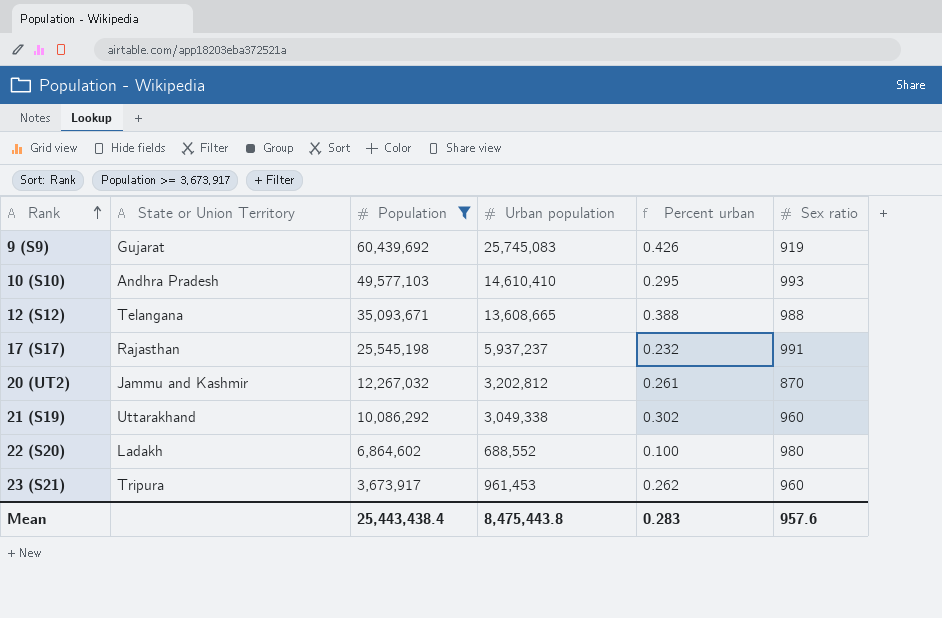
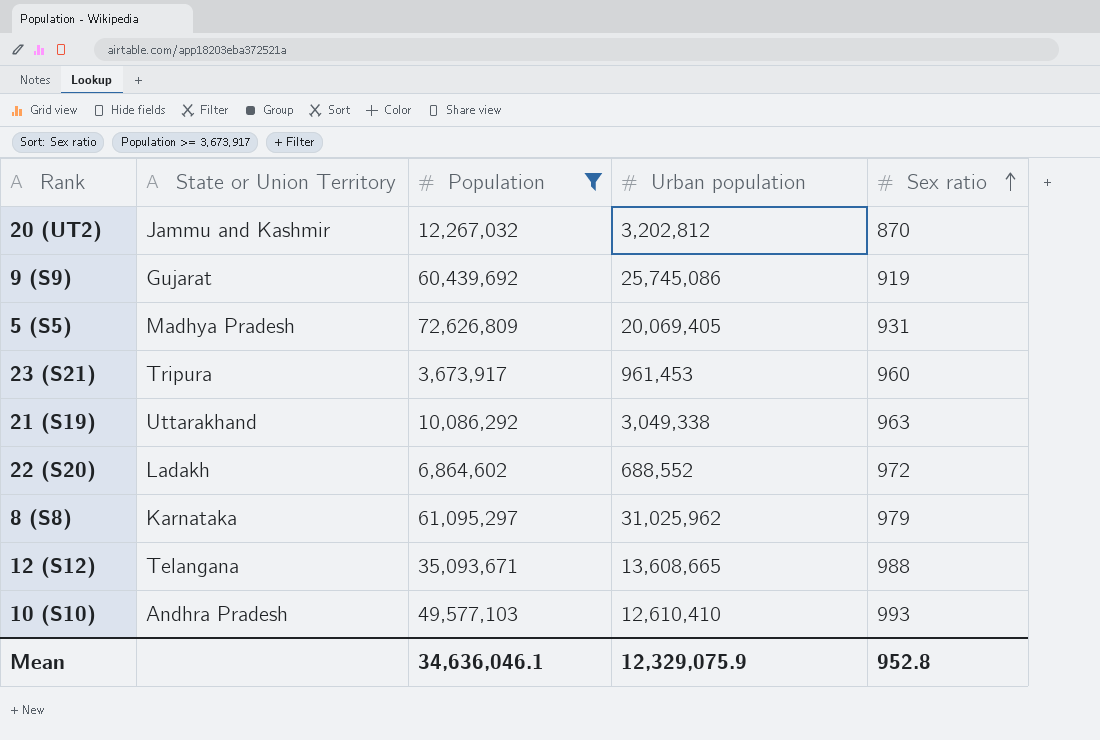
row order: Rank ascending -> Sex ratio ascending
column Percent urban | formula: [Urban population] / [Population] -> none
row 17 (S17): Rajasthan | 25,545,198 | 5,937,237 | 0.232 | 991 -> none
9 (S9) | Urban population: 25,745,083 -> 25,745,086
row 5 (S5): none -> Madhya Pradesh | 72,626,809 | 20,069,405 | 931
21 (S19) | Sex ratio: 960 -> 963
22 (S20) | Sex ratio: 980 -> 972
row 8 (S8): none -> Karnataka | 61,095,297 | 31,025,962 | 979
10 (S10) | Urban population: 14,610,410 -> 12,610,410
Mean | Population: 25,443,438.4 -> 34,636,046.1
Mean | Urban population: 8,475,443.8 -> 12,329,075.9
Mean | Sex ratio: 957.6 -> 952.8

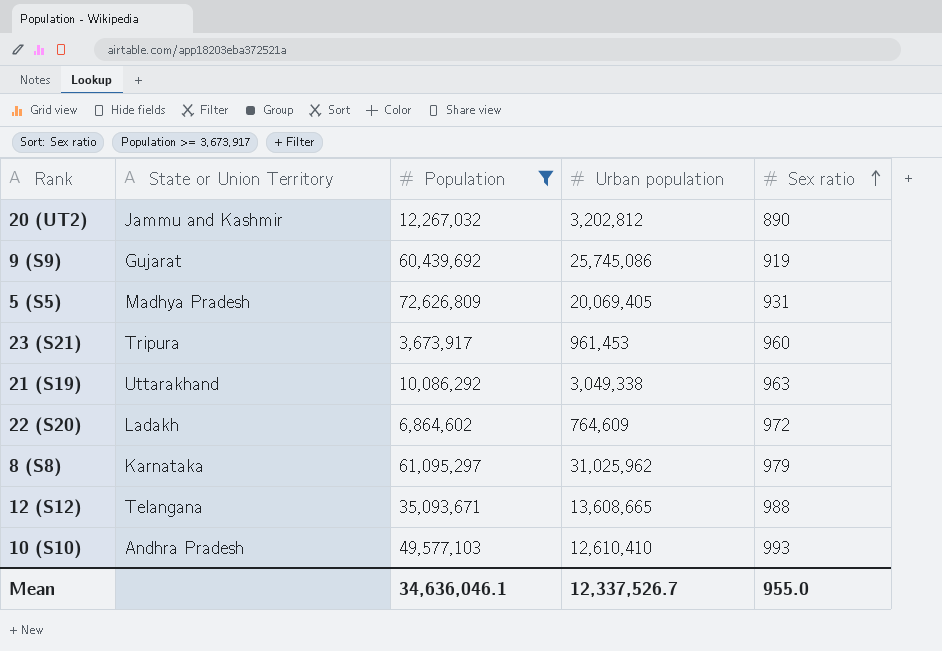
20 (UT2) | Sex ratio: 870 -> 890
22 (S20) | Urban population: 688,552 -> 764,609
Mean | Urban population: 12,329,075.9 -> 12,337,526.7
Mean | Sex ratio: 952.8 -> 955.0

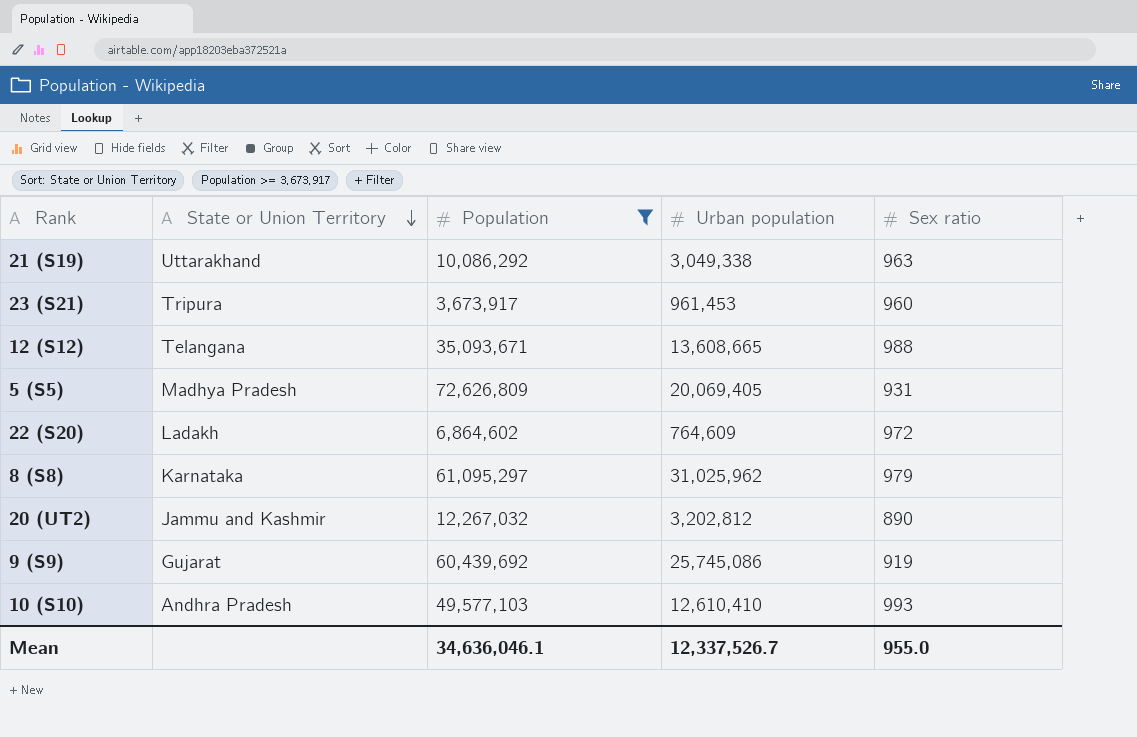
row order: Sex ratio ascending -> State or Union Territory descending

